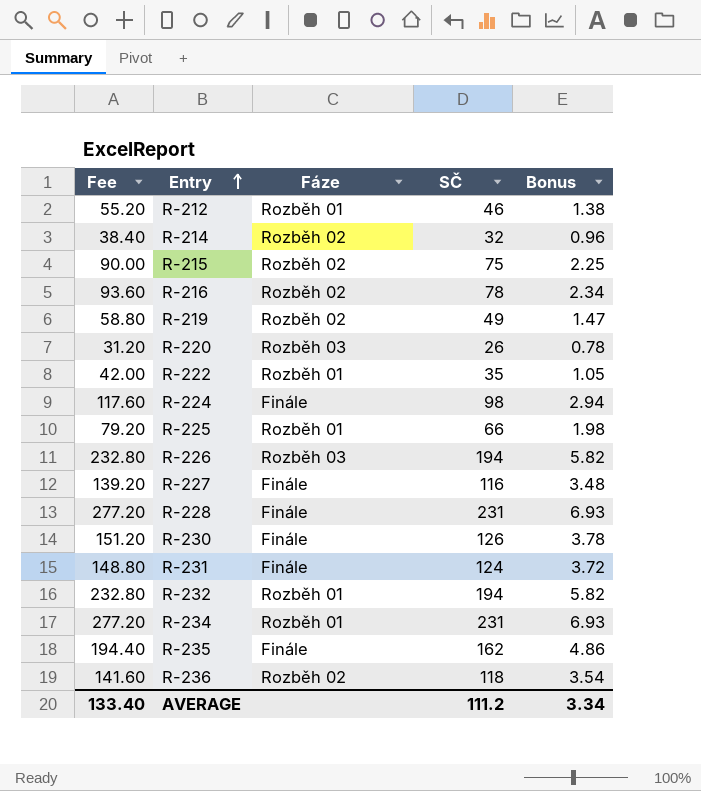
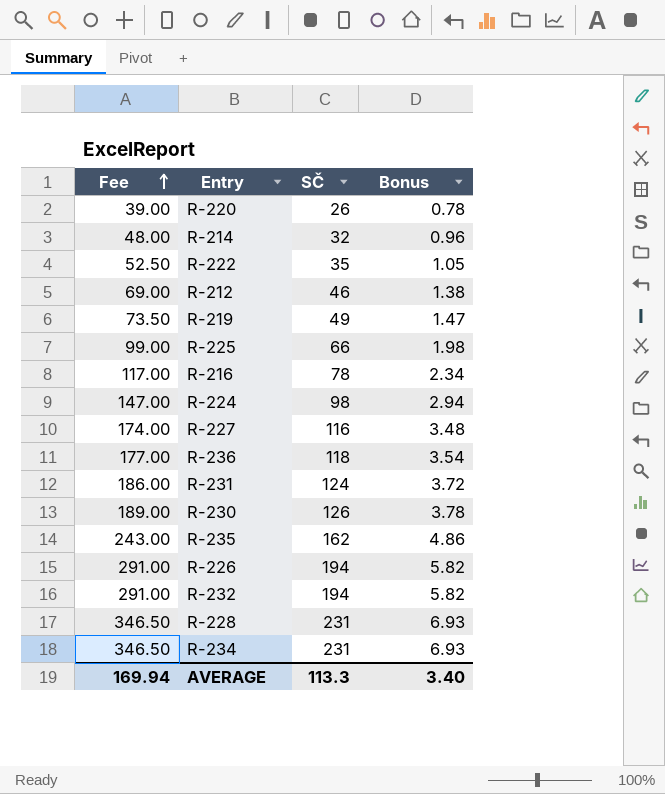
row order: Entry ascending -> Fee ascending
column Fáze | position: 3 -> none
column Fee | formula: [SČ] * 1.2 -> [SČ] * 1.5
row R-215: 90.00 | Rozběh 02 | 75 | 2.25 -> none
AVERAGE | Fee: 133.40 -> 169.94
AVERAGE | SČ: 111.2 -> 113.3
AVERAGE | Bonus: 3.34 -> 3.40

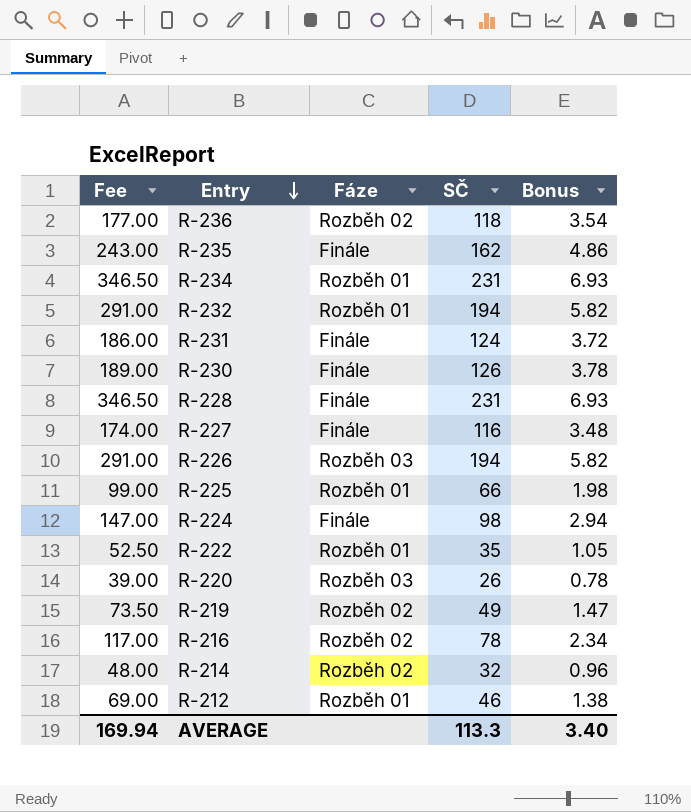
row order: Fee ascending -> Entry descending
column Fáze | position: none -> 3

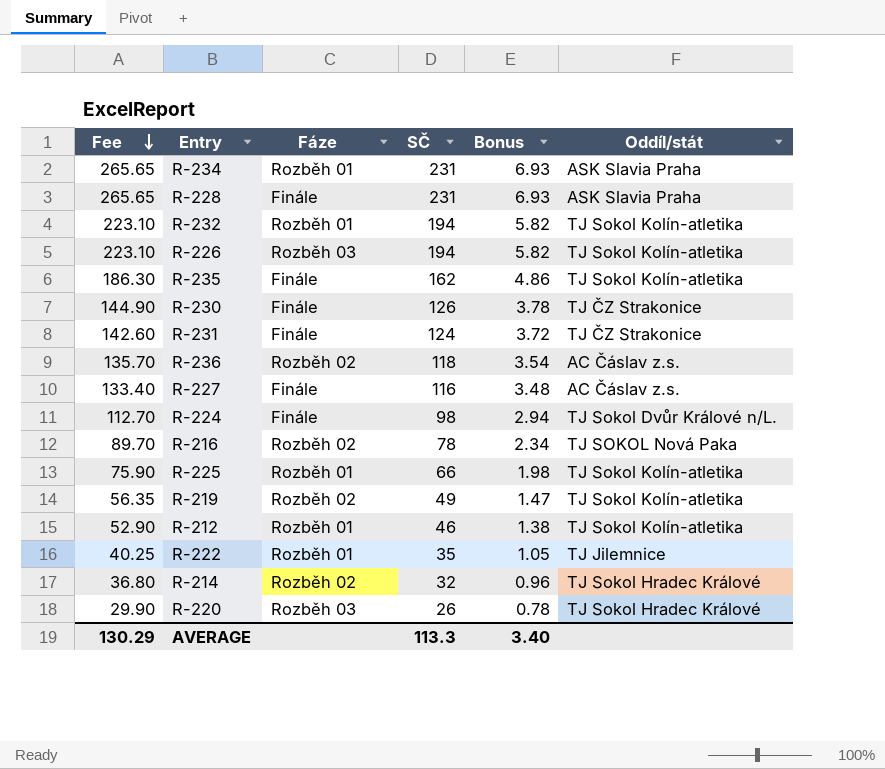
row order: Entry descending -> Fee descending
column Fee | formula: [SČ] * 1.5 -> [SČ] * 1.15
column Oddíl/stát | position: none -> 6
AVERAGE | Fee: 169.94 -> 130.29

